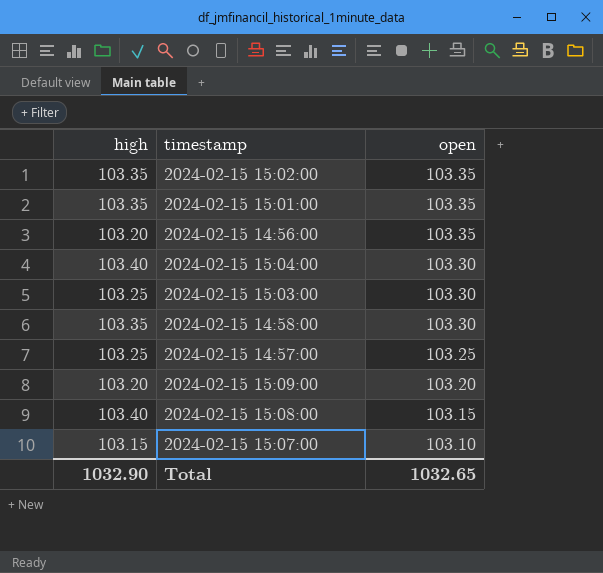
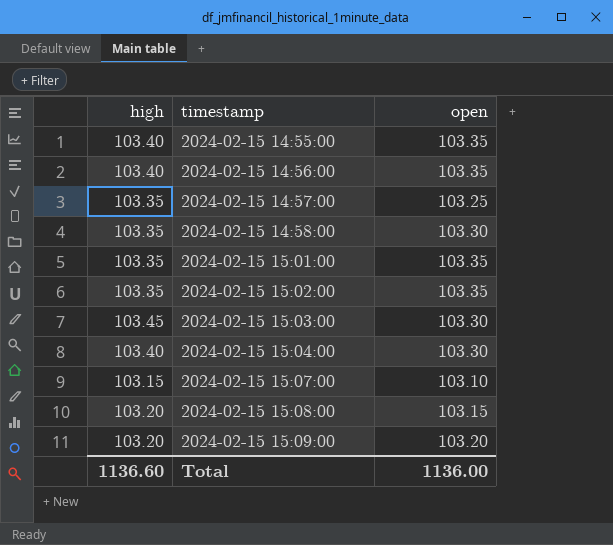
row order: open descending -> timestamp ascending
row 2024-02-15 14:55:00: none -> 103.40 | 103.35
2024-02-15 14:56:00 | high: 103.20 -> 103.40
2024-02-15 14:57:00 | high: 103.25 -> 103.35
2024-02-15 15:03:00 | high: 103.25 -> 103.45
2024-02-15 15:08:00 | high: 103.40 -> 103.20
Total | high: 1032.90 -> 1136.60
Total | open: 1032.65 -> 1136.00

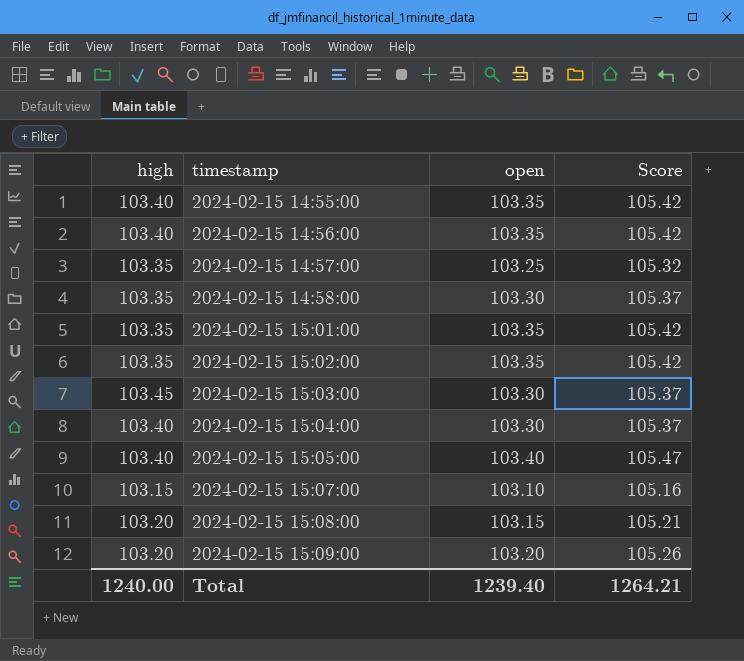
column Score | formula: none -> [open] * 1.02
row 2024-02-15 15:05:00: none -> 103.40 | 103.40 | 105.47
Total | high: 1136.60 -> 1240.00
Total | open: 1136.00 -> 1239.40

